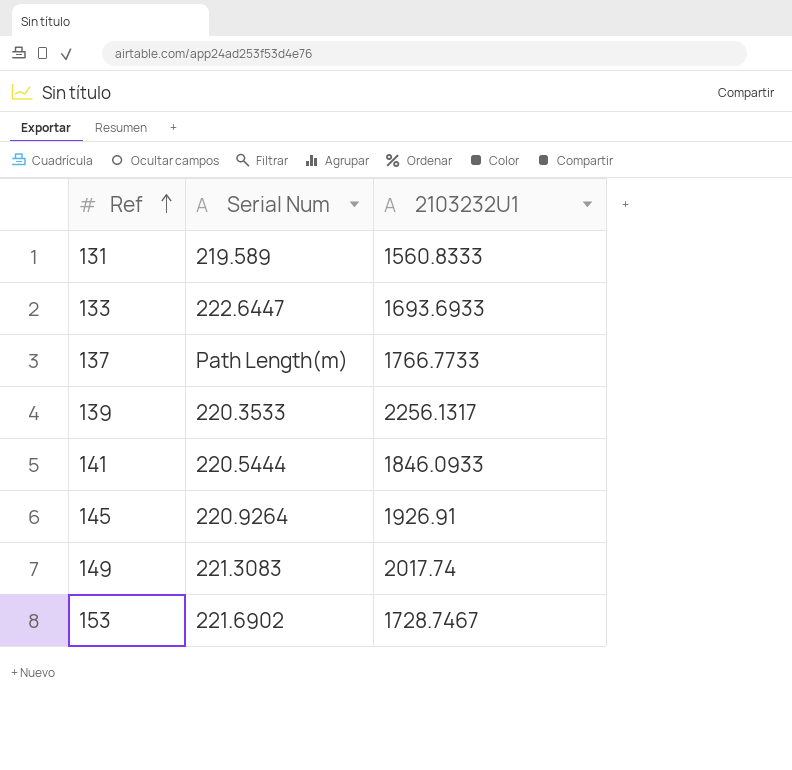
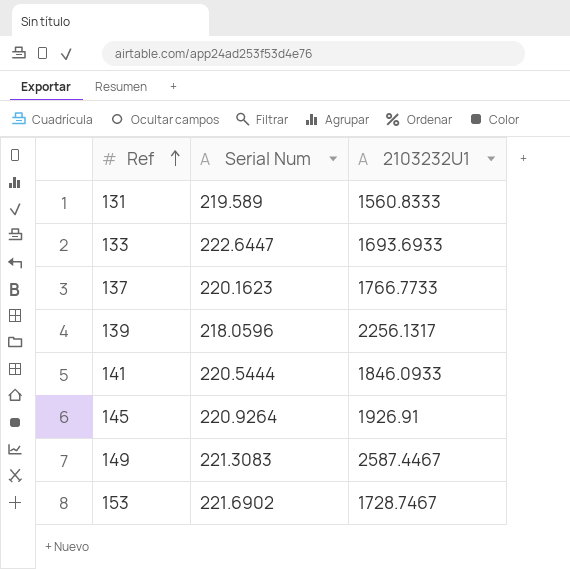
137 | Serial Num: Path Length(m) -> 220.1623
139 | Serial Num: 220.3533 -> 218.0596
149 | 2103232U1: 2017.74 -> 2587.4467

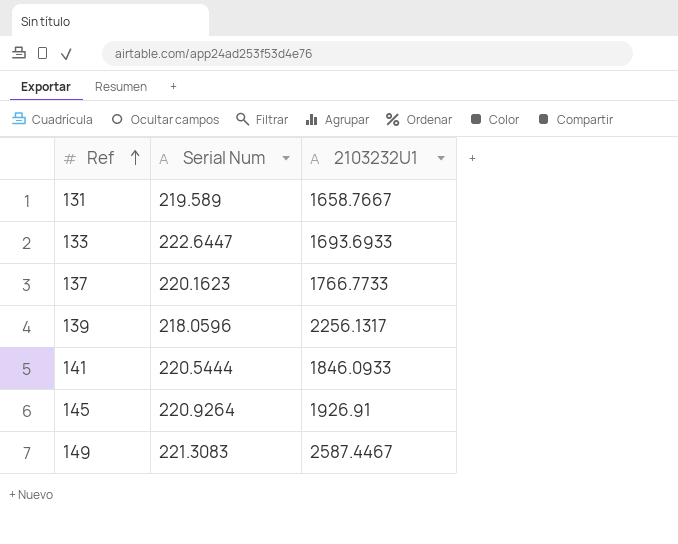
row 153: 221.6902 | 1728.7467 -> none
131 | 2103232U1: 1560.8333 -> 1658.7667

